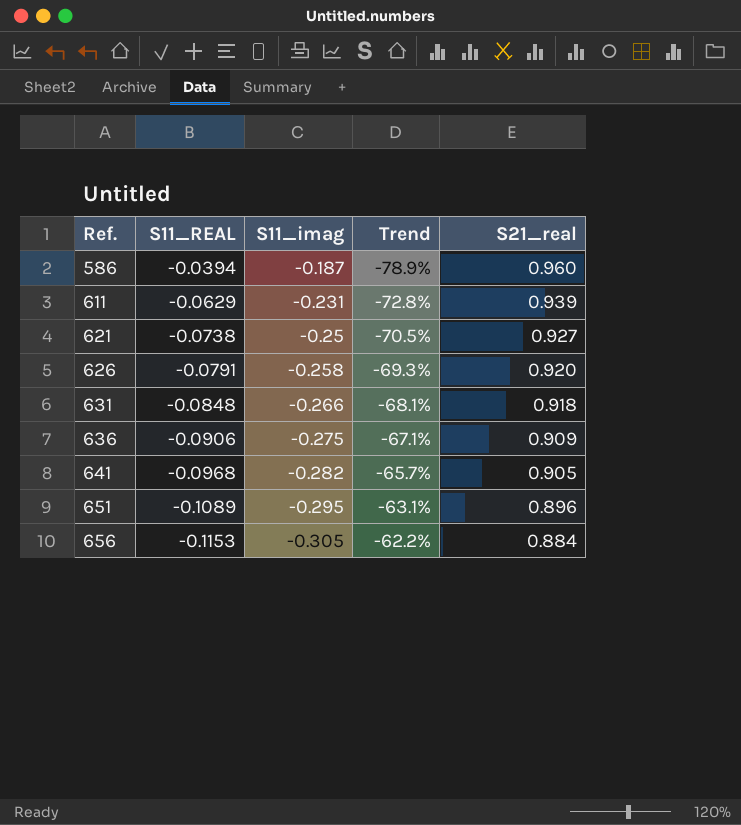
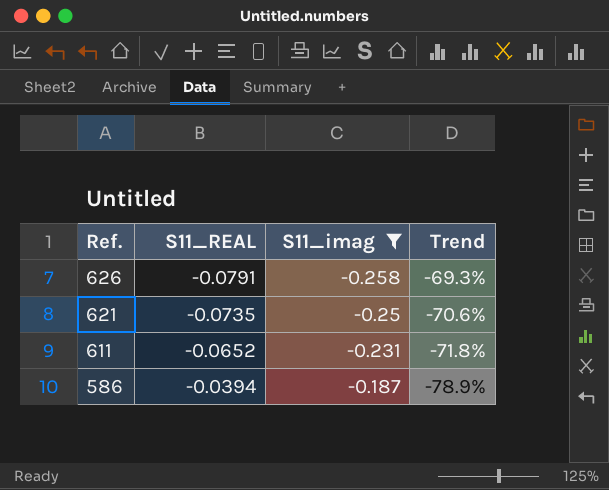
filter: none -> S11_imag >= -0.258
row order: Ref. ascending -> Ref. descending
column S21_real | position: 5 -> none
621 | S11_REAL: -0.0738 -> -0.0735
621 | Trend: -70.5% -> -70.6%
611 | S11_REAL: -0.0629 -> -0.0652
611 | Trend: -72.8% -> -71.8%

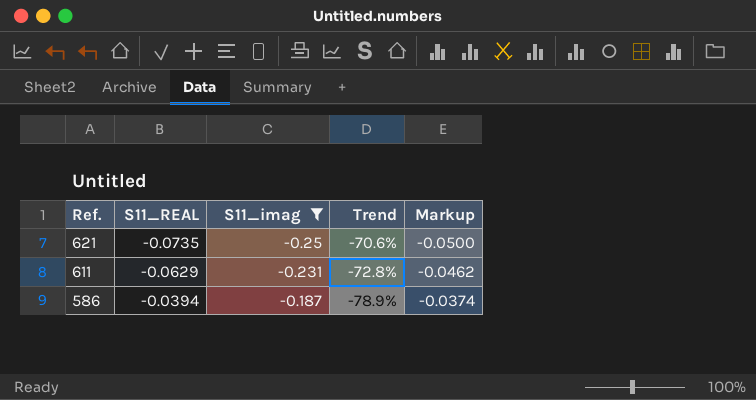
column Markup | formula: none -> [S11_imag] * 0.2
row 626: -0.0791 | -0.258 | -69.3% -> none
611 | S11_REAL: -0.0652 -> -0.0629
611 | Trend: -71.8% -> -72.8%

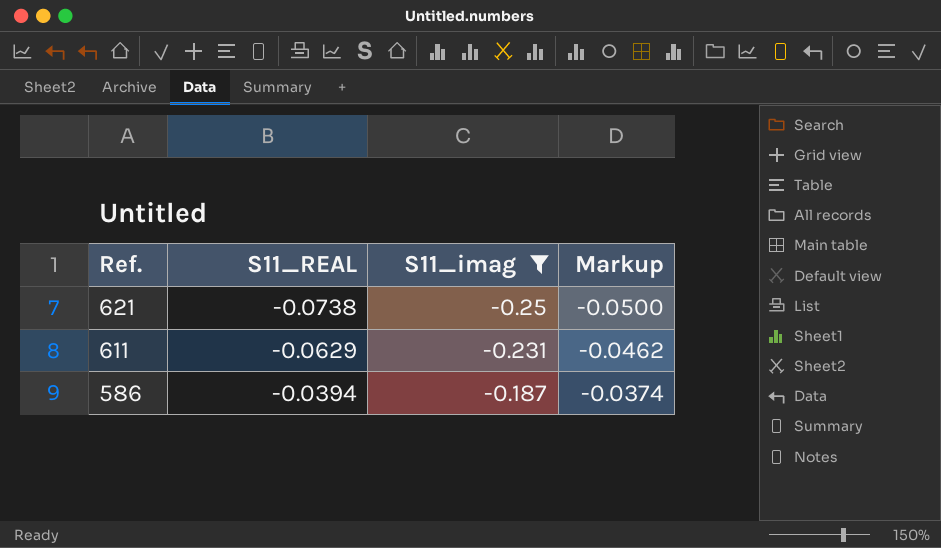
column Trend | formula: ([S11_REAL] - [S11_imag]) / [S11_imag] -> none
621 | S11_REAL: -0.0735 -> -0.0738

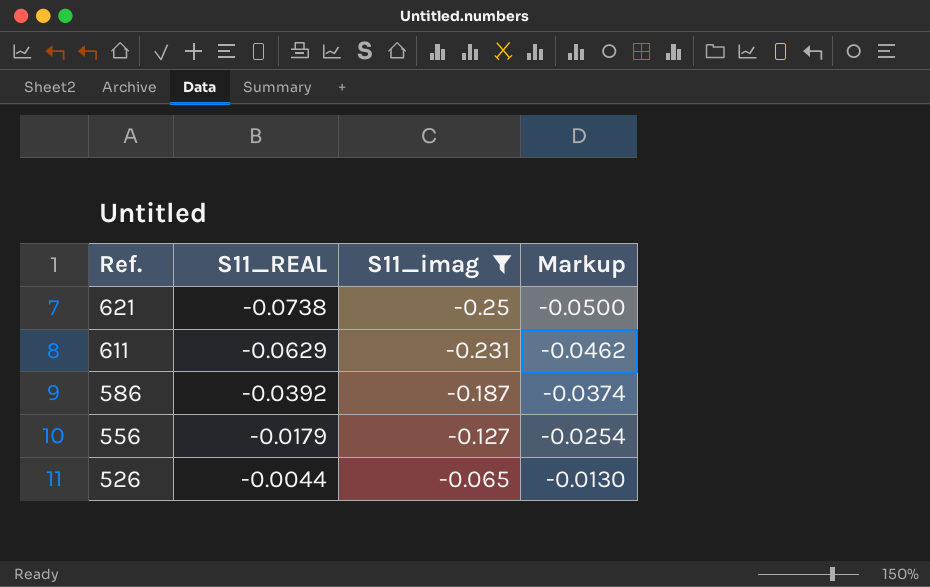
586 | S11_REAL: -0.0394 -> -0.0392
row 556: none -> -0.0179 | -0.127 | -0.0254
row 526: none -> -0.0044 | -0.065 | -0.0130

